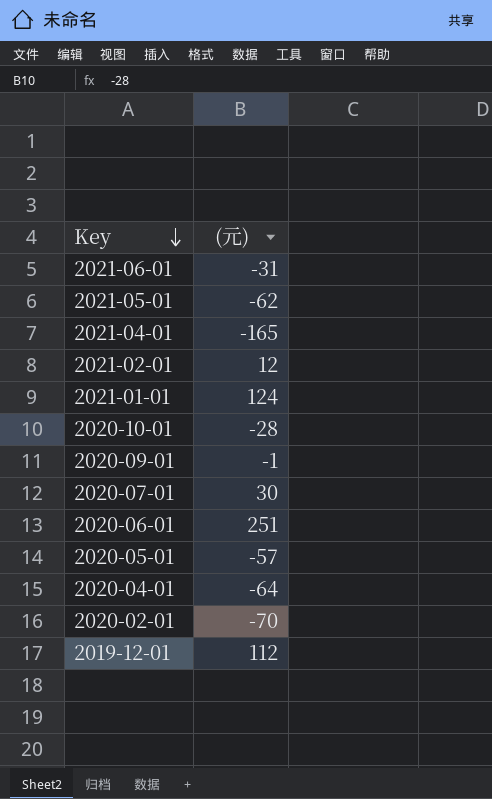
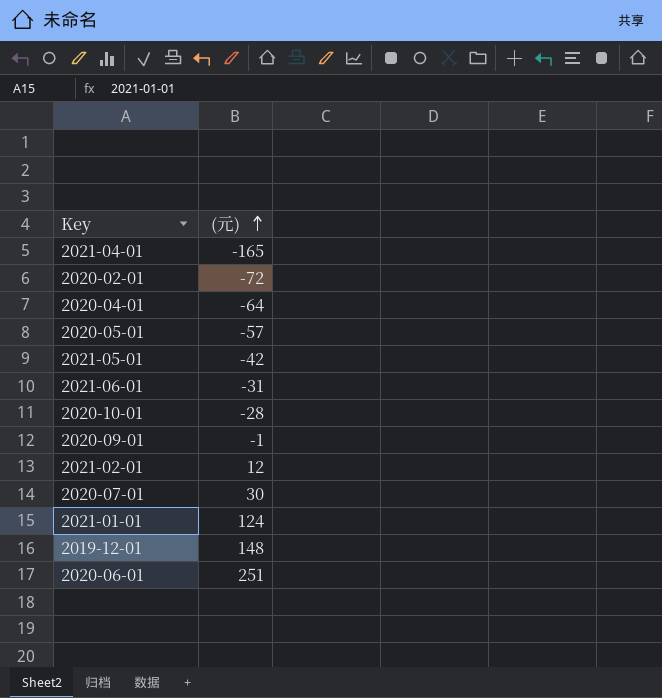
row order: Key descending -> (元) ascending
2020-02-01 | (元): -70 -> -72
2021-05-01 | (元): -62 -> -42
2019-12-01 | (元): 112 -> 148

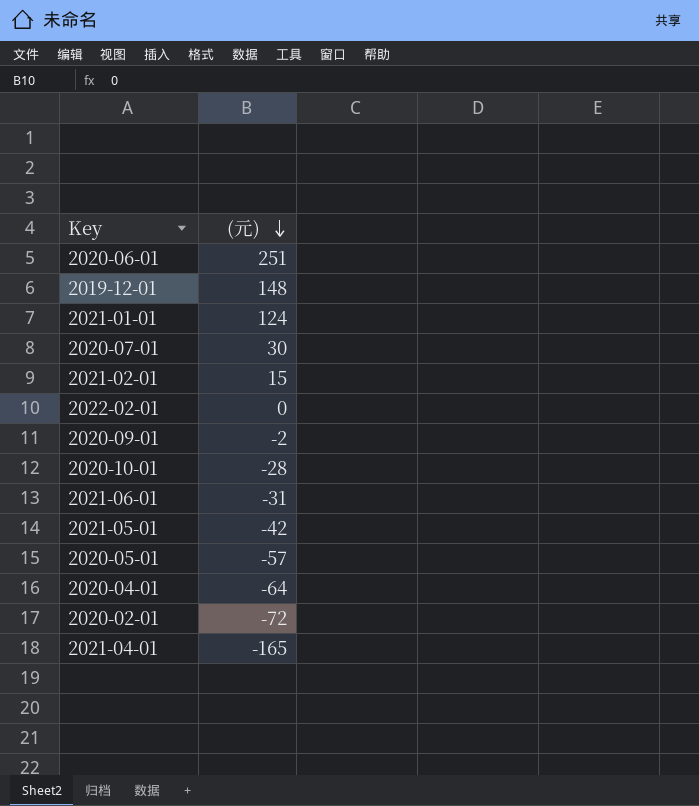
row order: (元) ascending -> (元) descending
2021-02-01 | (元): 12 -> 15
row 2022-02-01: none -> 0
2020-09-01 | (元): -1 -> -2

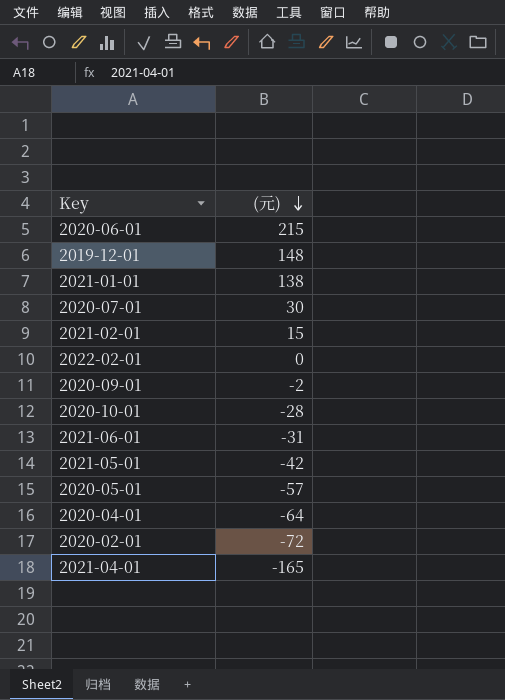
2020-06-01 | (元): 251 -> 215
2021-01-01 | (元): 124 -> 138

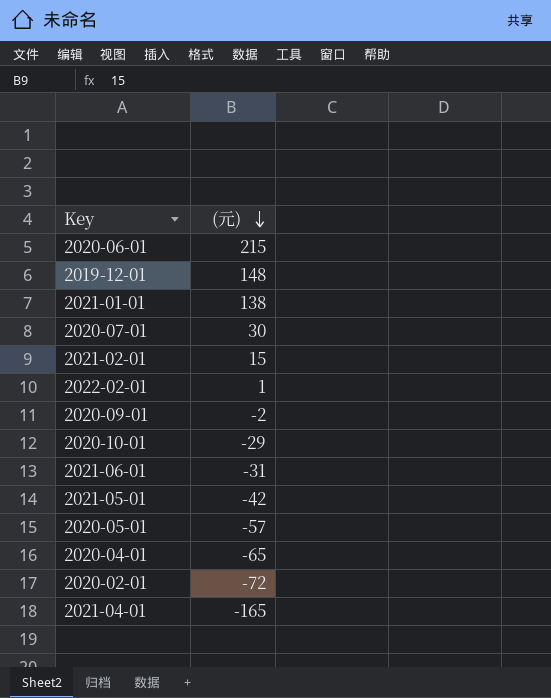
2022-02-01 | (元): 0 -> 1
2020-10-01 | (元): -28 -> -29
2020-04-01 | (元): -64 -> -65

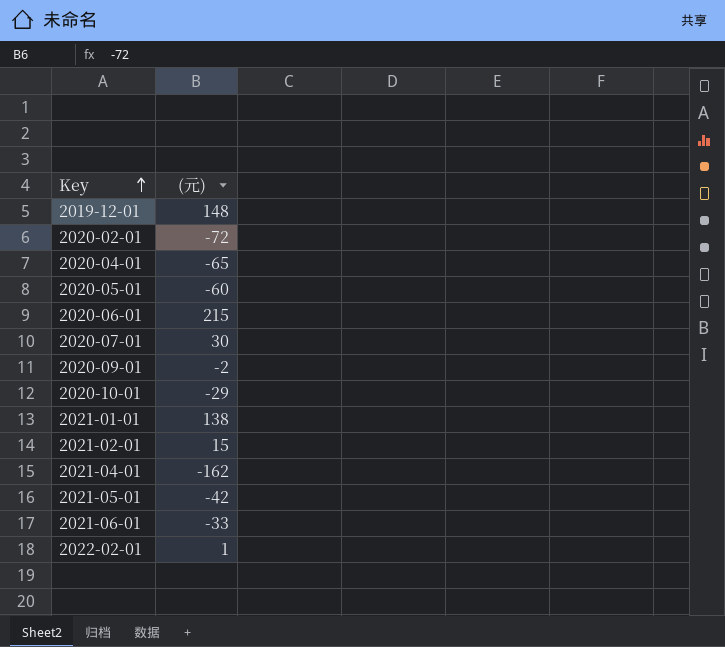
row order: (元) descending -> Key ascending
2020-05-01 | (元): -57 -> -60
2021-04-01 | (元): -165 -> -162
2021-06-01 | (元): -31 -> -33

